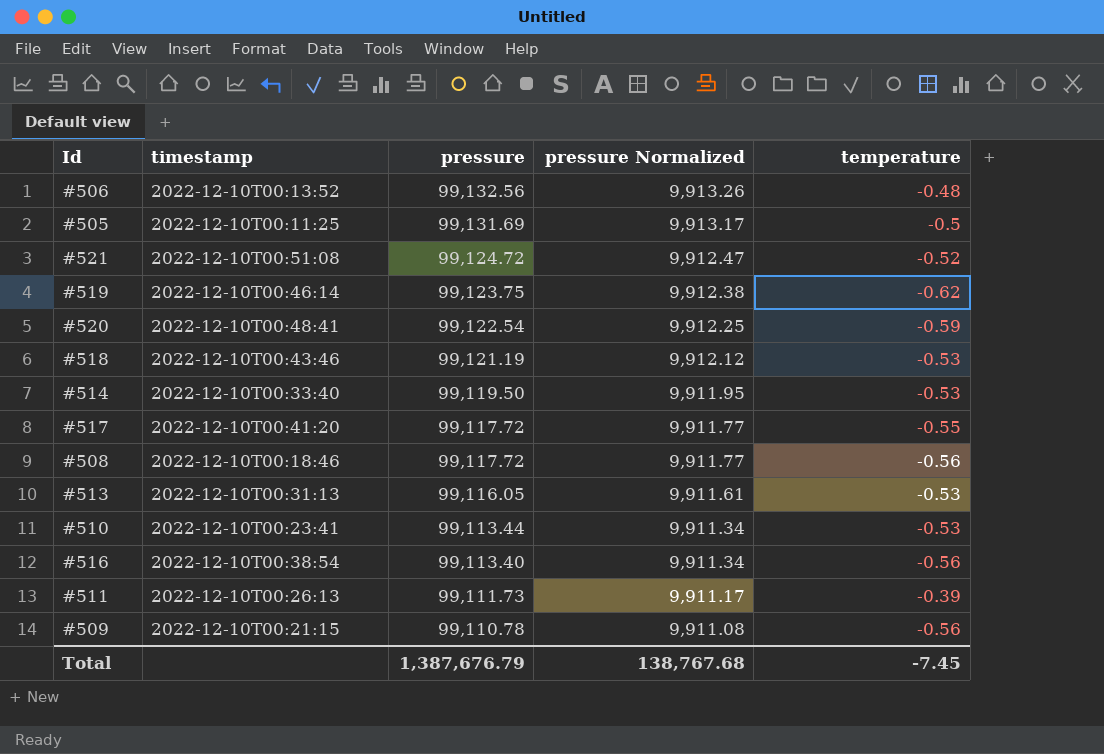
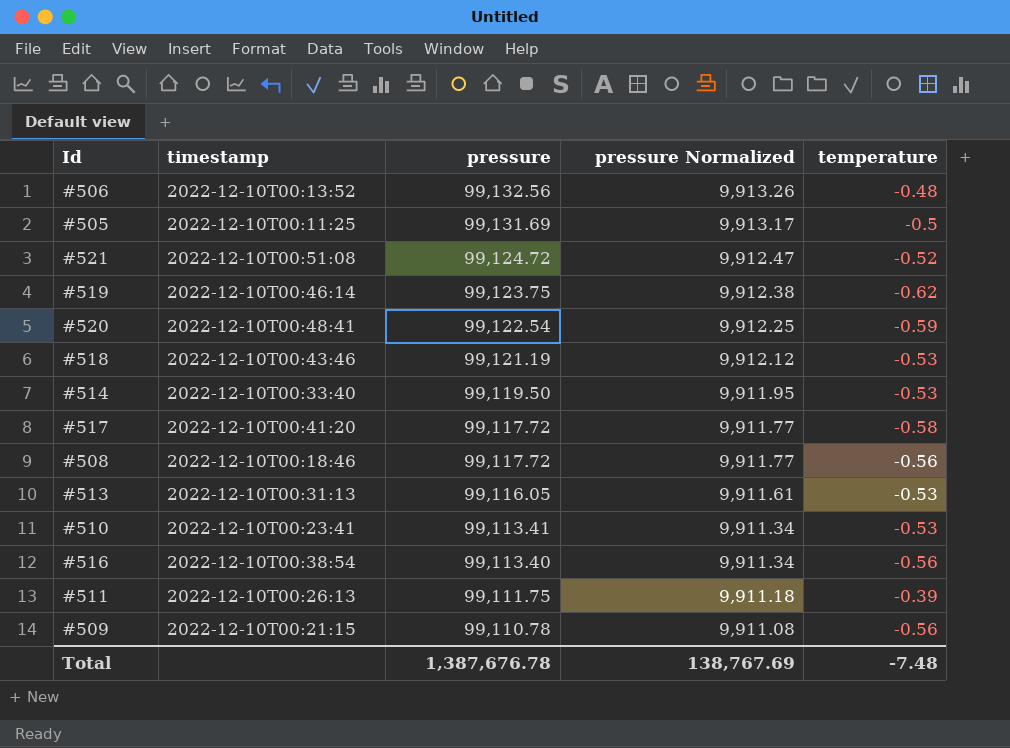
#517 | temperature: -0.55 -> -0.58
#510 | pressure: 99,113.44 -> 99,113.41
#511 | pressure: 99,111.73 -> 99,111.75
#511 | pressure Normalized: 9,911.17 -> 9,911.18
Total | pressure: 1,387,676.79 -> 1,387,676.78
Total | pressure Normalized: 138,767.68 -> 138,767.69
Total | temperature: -7.45 -> -7.48

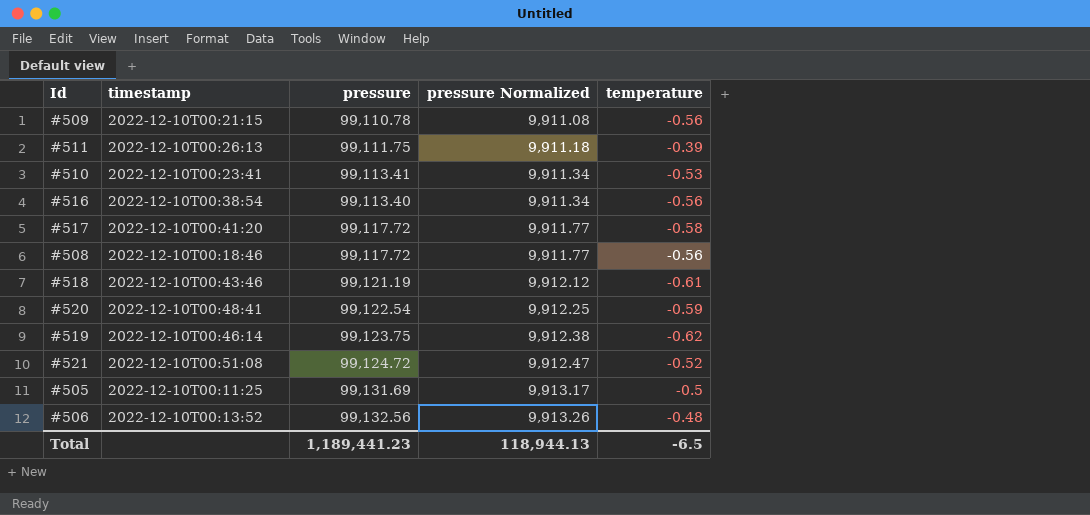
row order: pressure descending -> pressure Normalized ascending
row #514: 2022-12-10T00:33:40 | 99,119.50 | 9,911.95 | -0.53 -> none
row #513: 2022-12-10T00:31:13 | 99,116.05 | 9,911.61 | -0.53 -> none
#518 | temperature: -0.53 -> -0.61
Total | pressure: 1,387,676.78 -> 1,189,441.23
Total | pressure Normalized: 138,767.69 -> 118,944.13
Total | temperature: -7.48 -> -6.5

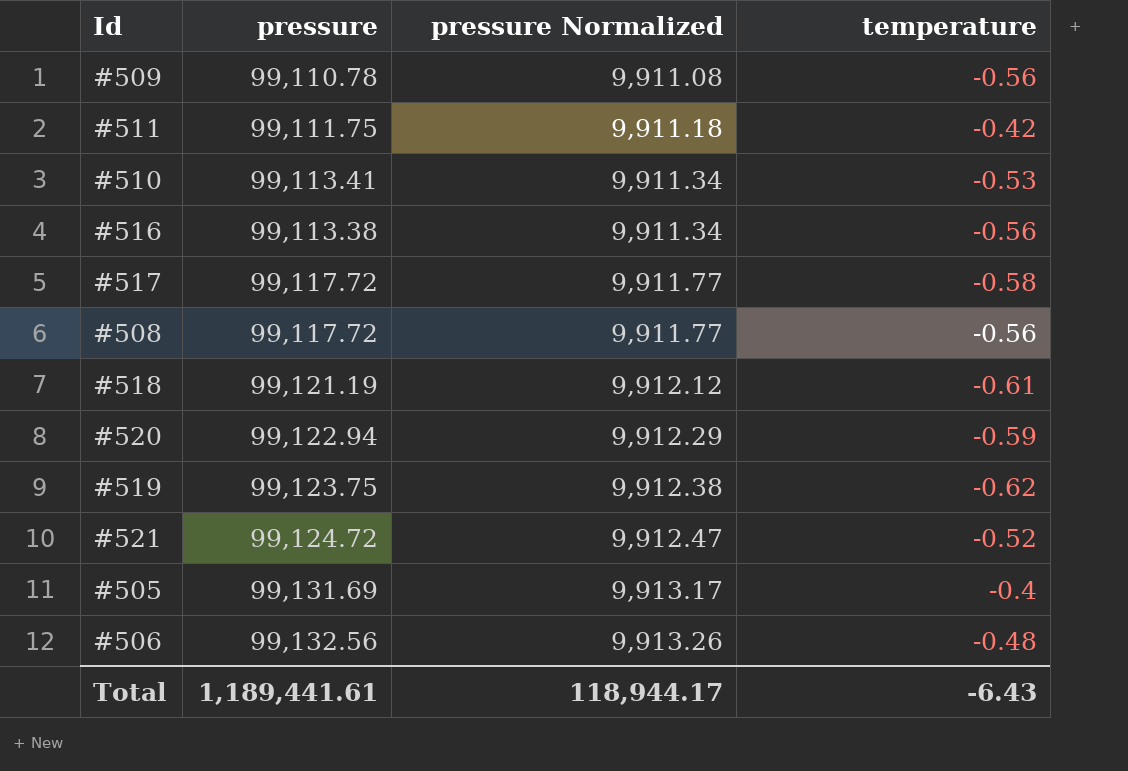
column timestamp | position: 2 -> none
#511 | temperature: -0.39 -> -0.42
#516 | pressure: 99,113.40 -> 99,113.38
#520 | pressure: 99,122.54 -> 99,122.94
#520 | pressure Normalized: 9,912.25 -> 9,912.29
#505 | temperature: -0.5 -> -0.4
Total | pressure: 1,189,441.23 -> 1,189,441.61
Total | pressure Normalized: 118,944.13 -> 118,944.17
Total | temperature: -6.5 -> -6.43

